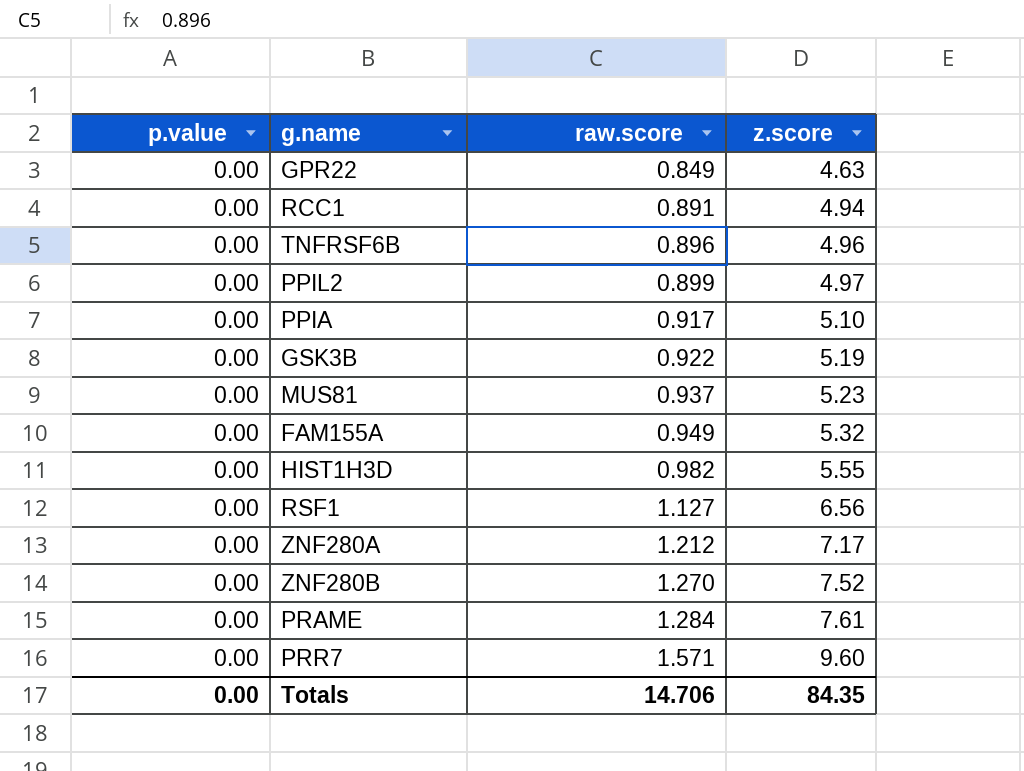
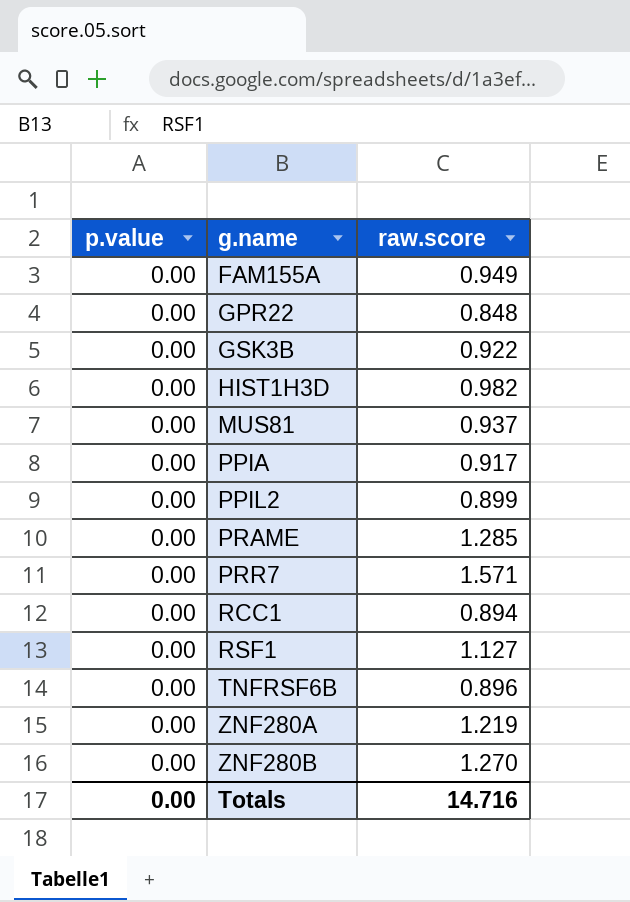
row order: raw.score ascending -> g.name ascending
column z.score | position: 4 -> none
GPR22 | raw.score: 0.849 -> 0.848
PRAME | raw.score: 1.284 -> 1.285
RCC1 | raw.score: 0.891 -> 0.894
ZNF280A | raw.score: 1.212 -> 1.219
Totals | raw.score: 14.706 -> 14.716

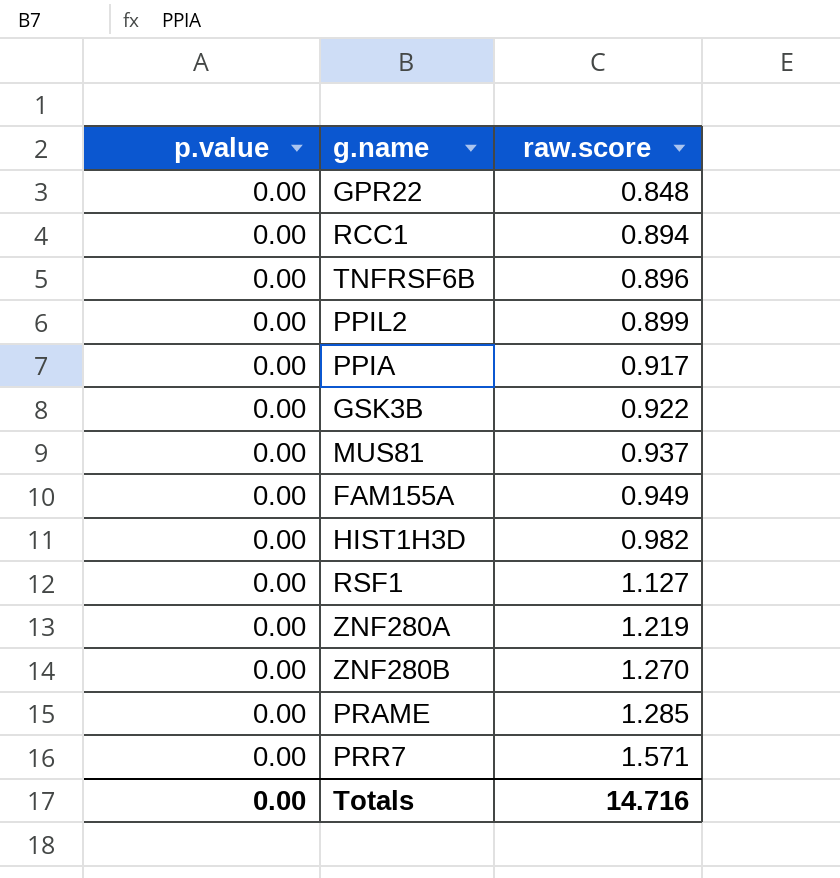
row order: g.name ascending -> raw.score ascending

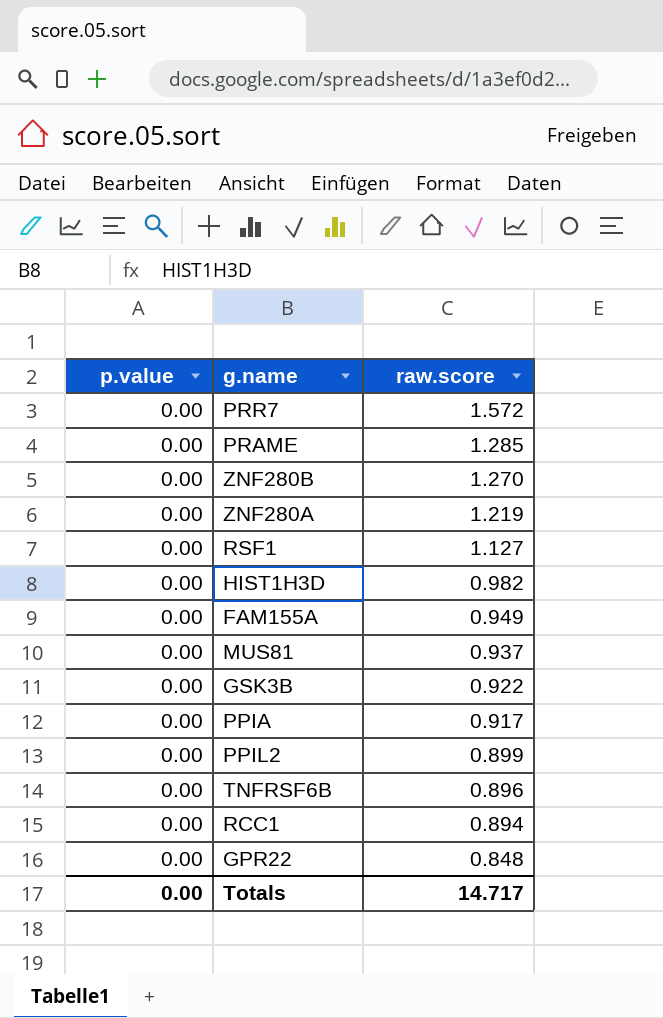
row order: raw.score ascending -> raw.score descending
PRR7 | raw.score: 1.571 -> 1.572
Totals | raw.score: 14.716 -> 14.717

